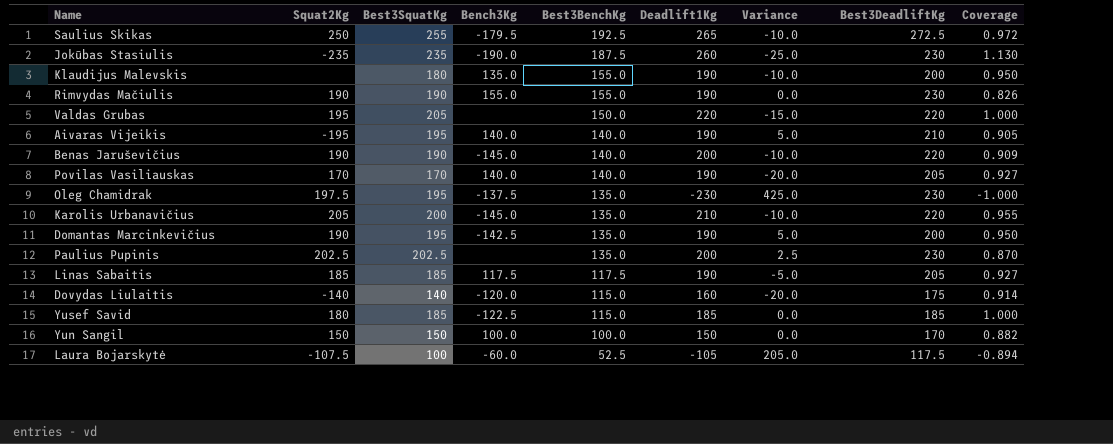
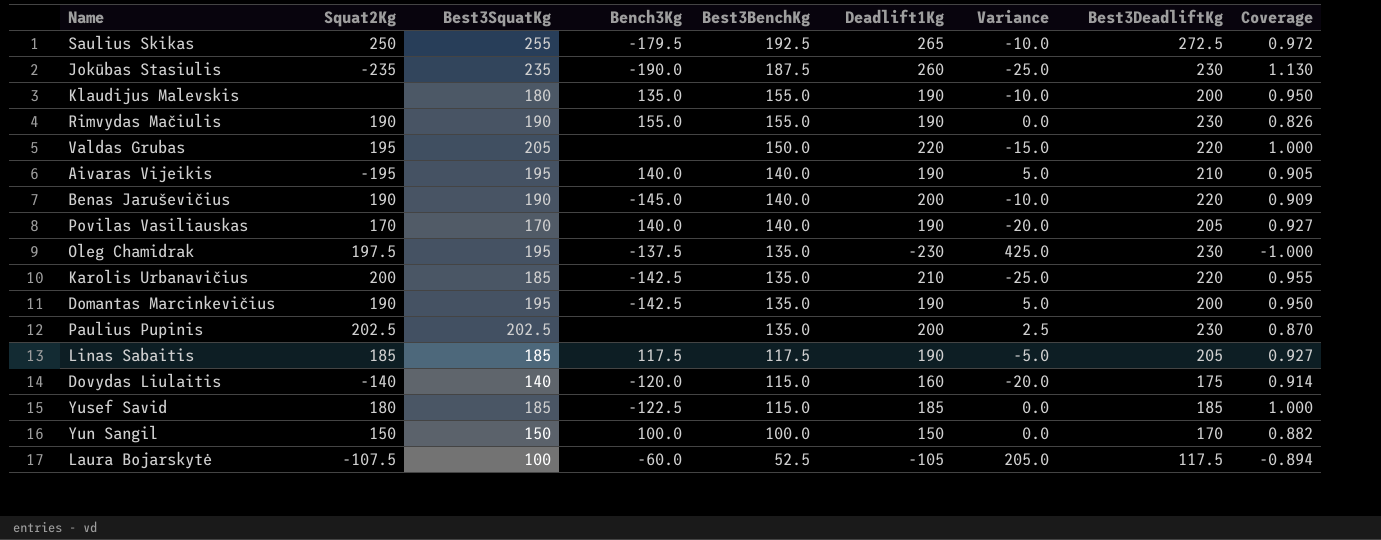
Karolis Urbanavičius | Squat2Kg: 205 -> 200
Karolis Urbanavičius | Best3SquatKg: 200 -> 185
Karolis Urbanavičius | Bench3Kg: -145.0 -> -142.5
Karolis Urbanavičius | Variance: -10.0 -> -25.0

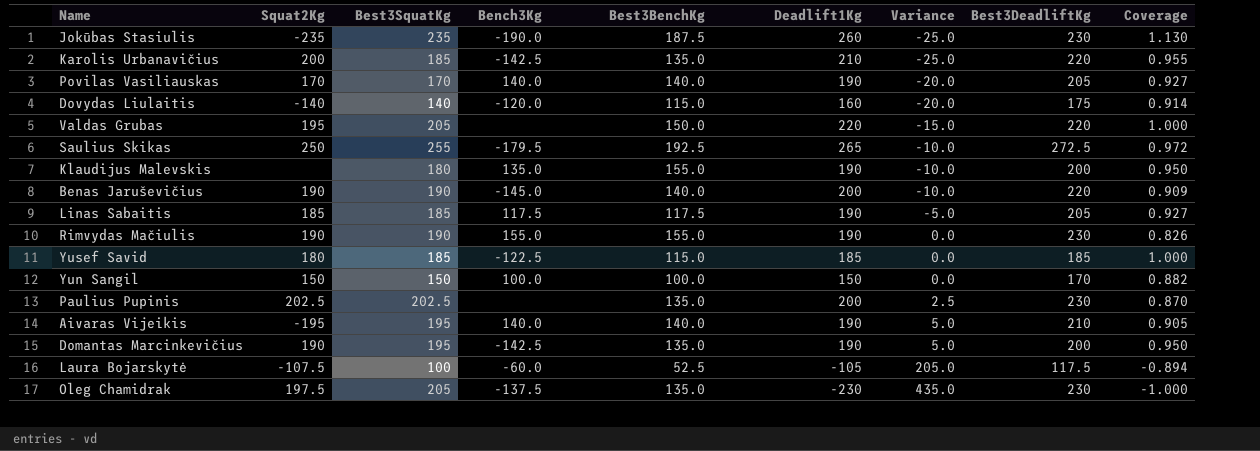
row order: Best3BenchKg descending -> Variance ascending
Oleg Chamidrak | Best3SquatKg: 195 -> 205
Oleg Chamidrak | Variance: 425.0 -> 435.0

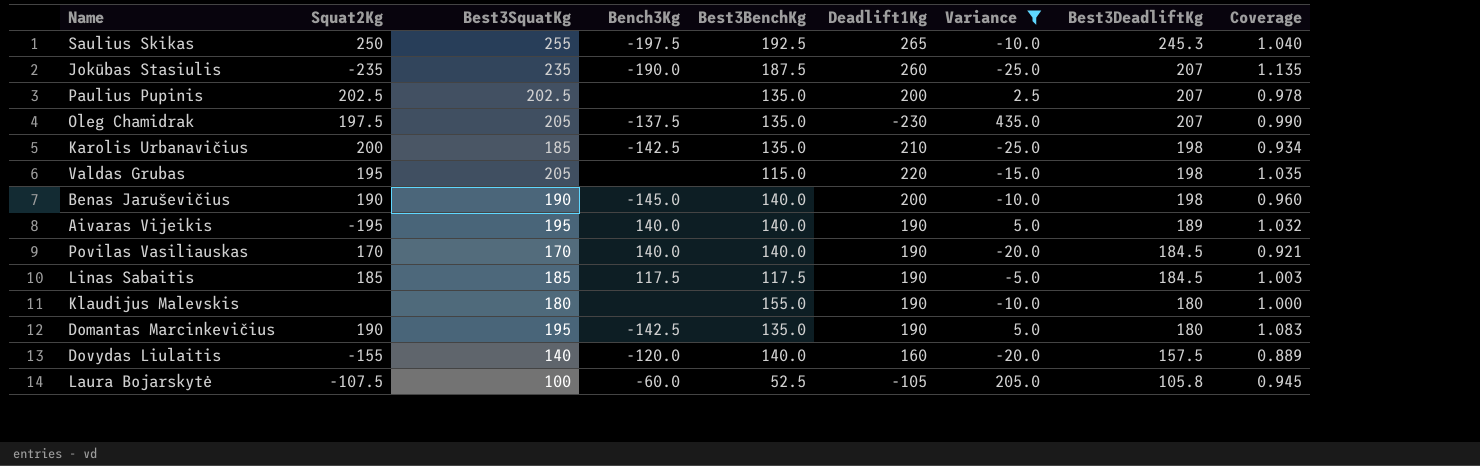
filter: none -> Variance != 0.0
row order: Variance ascending -> Best3DeadliftKg descending
column Coverage | formula: [Deadlift1Kg] / [Best3DeadliftKg] -> [Best3SquatKg] / [Best3DeadliftKg]
Saulius Skikas | Bench3Kg: -179.5 -> -197.5
Saulius Skikas | Best3DeadliftKg: 272.5 -> 245.3
Jokūbas Stasiulis | Best3DeadliftKg: 230 -> 207
Paulius Pupinis | Best3DeadliftKg: 230 -> 207
Oleg Chamidrak | Best3DeadliftKg: 230 -> 207
Karolis Urbanavičius | Best3DeadliftKg: 220 -> 198
Valdas Grubas | Best3BenchKg: 150.0 -> 115.0
Valdas Grubas | Best3DeadliftKg: 220 -> 198
Benas Jaruševičius | Best3DeadliftKg: 220 -> 198
Aivaras Vijeikis | Best3DeadliftKg: 210 -> 189
Povilas Vasiliauskas | Best3DeadliftKg: 205 -> 184.5
Linas Sabaitis | Best3DeadliftKg: 205 -> 184.5
Klaudijus Malevskis | Bench3Kg: 135.0 -> none
Klaudijus Malevskis | Best3DeadliftKg: 200 -> 180
Domantas Marcinkevičius | Best3DeadliftKg: 200 -> 180
Dovydas Liulaitis | Squat2Kg: -140 -> -155
Dovydas Liulaitis | Best3BenchKg: 115.0 -> 140.0
Dovydas Liulaitis | Best3DeadliftKg: 175 -> 157.5
Laura Bojarskytė | Best3DeadliftKg: 117.5 -> 105.8

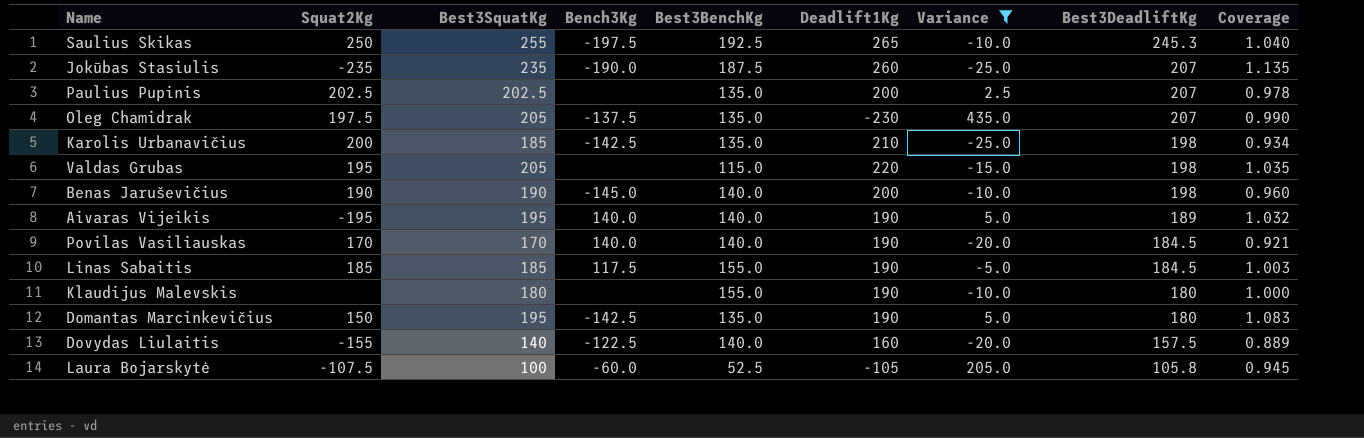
Linas Sabaitis | Best3BenchKg: 117.5 -> 155.0
Domantas Marcinkevičius | Squat2Kg: 190 -> 150
Dovydas Liulaitis | Bench3Kg: -120.0 -> -122.5

